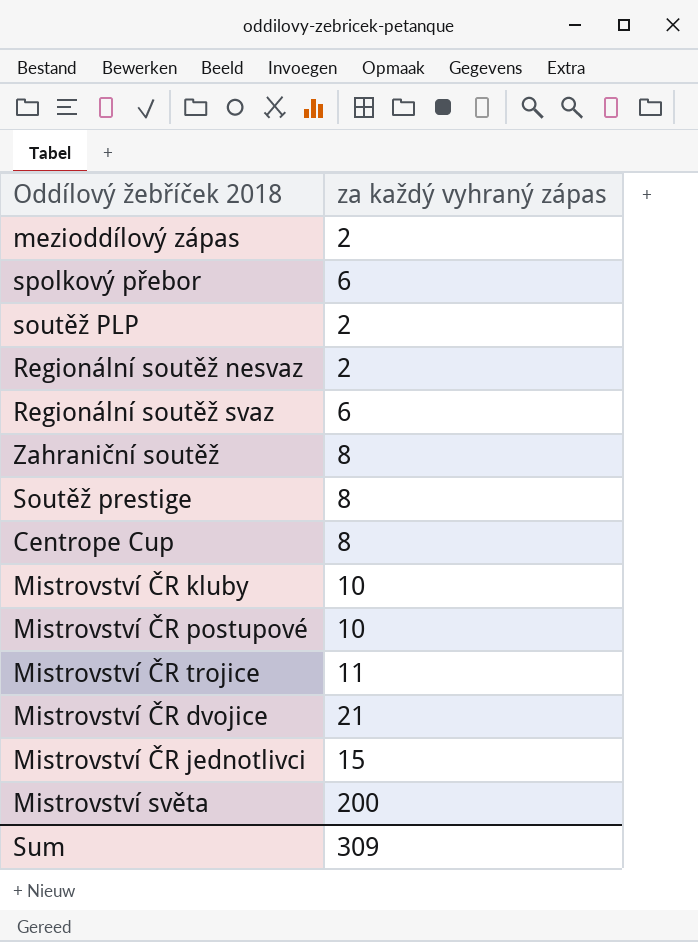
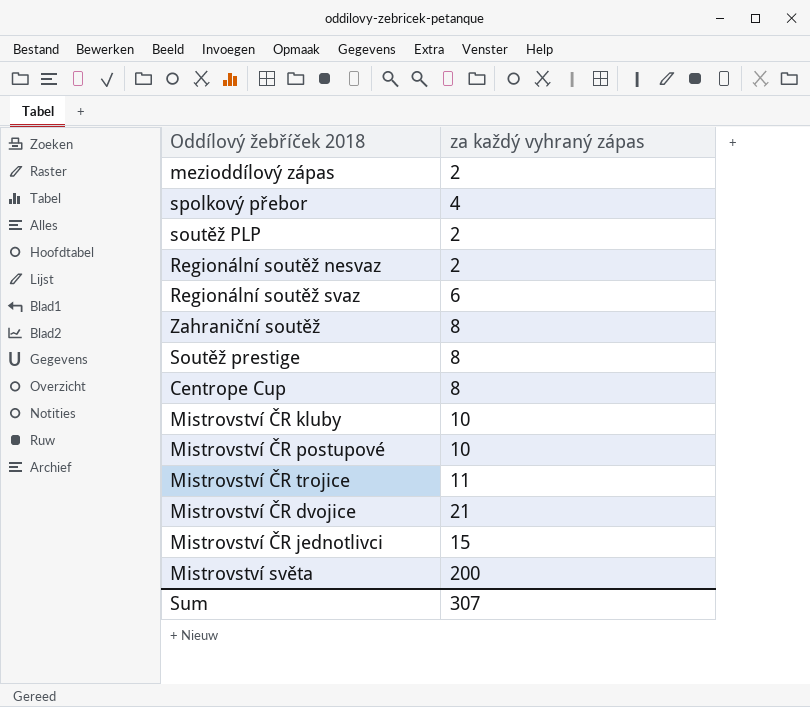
spolkový přebor | za každý vyhraný zápas: 6 -> 4
Sum | za každý vyhraný zápas: 309 -> 307

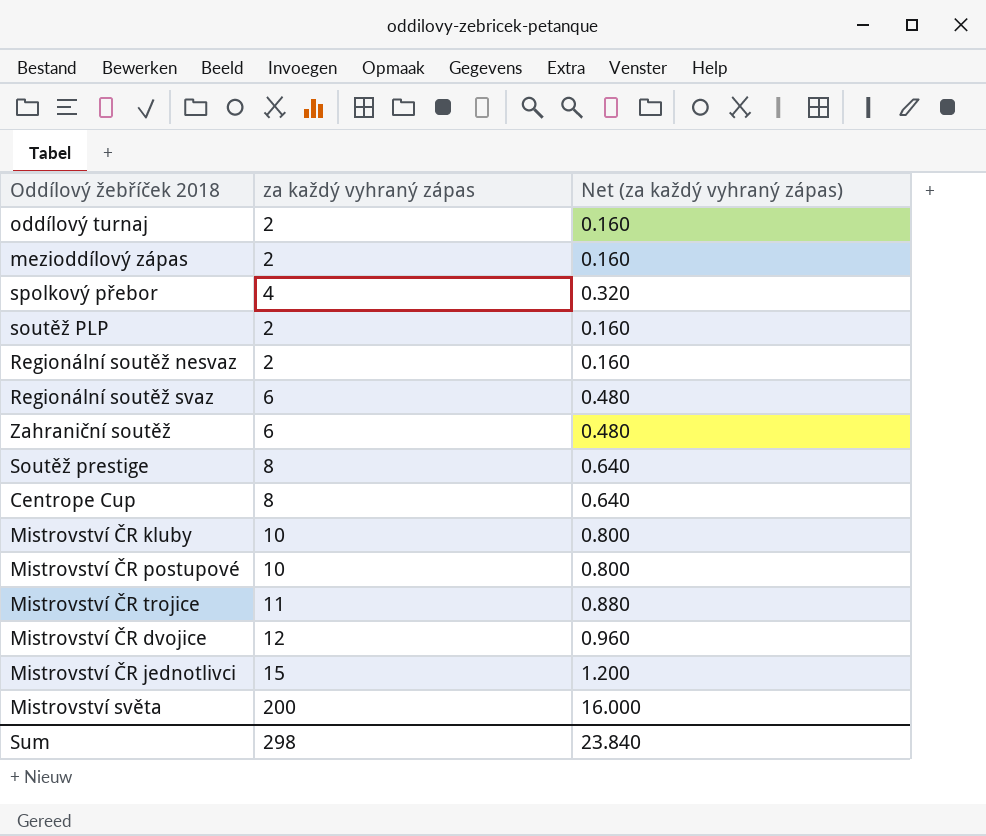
column Net (za každý vyhraný zápas) | formula: none -> [za každý vyhraný zápas] * 0.08
row oddílový turnaj: none -> 2 | 0.160
Zahraniční soutěž | za každý vyhraný zápas: 8 -> 6
Mistrovství ČR dvojice | za každý vyhraný zápas: 21 -> 12
Sum | za každý vyhraný zápas: 307 -> 298

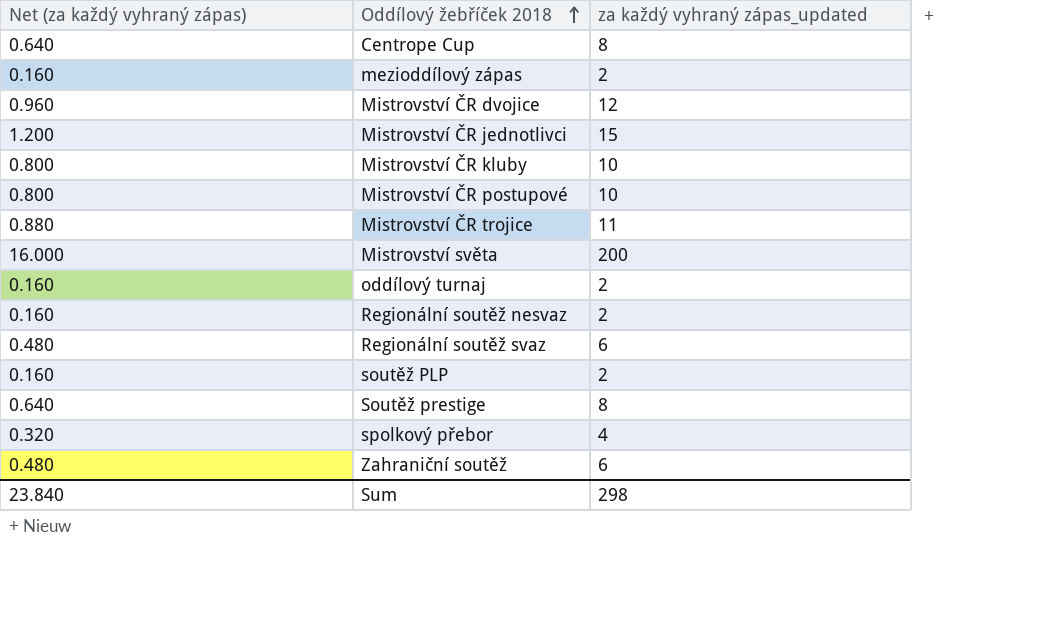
row order: none -> Oddílový žebříček 2018 ascending
column Net (za každý vyhraný zápas) | position: 3 -> 1
column name: za každý vyhraný zápas -> za každý vyhraný zápas_updated

